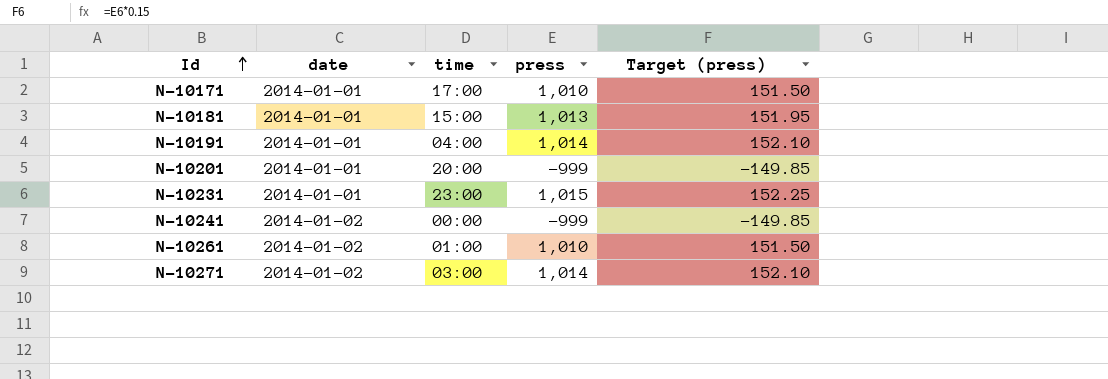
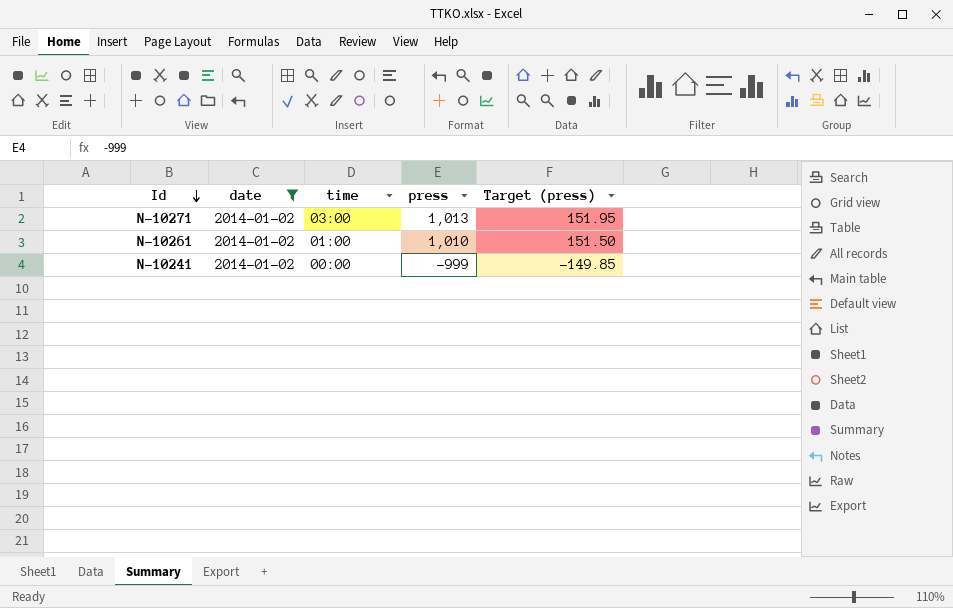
filter: none -> date = 2014-01-02
row order: Id ascending -> Id descending
N-10271 | press: 1,014 -> 1,013
N-10271 | Target (press): 152.10 -> 151.95

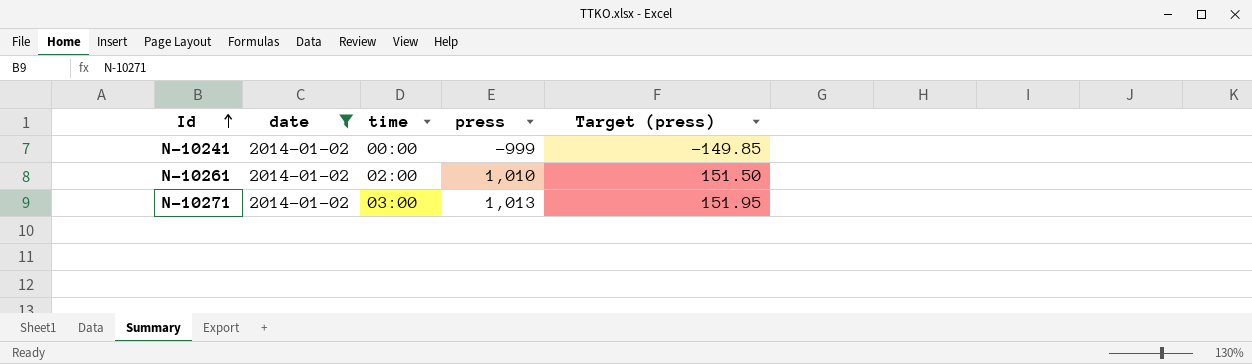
row order: Id descending -> Id ascending
N-10261 | time: 01:00 -> 02:00

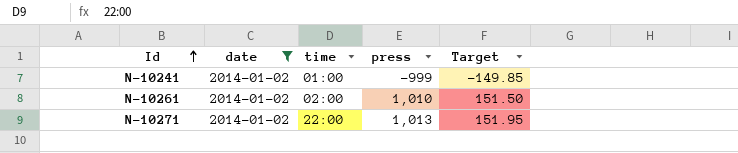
column name: Target (press) -> Target
N-10241 | time: 00:00 -> 01:00
N-10271 | time: 03:00 -> 22:00

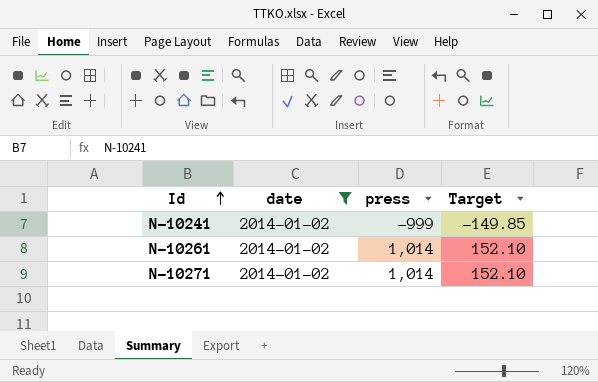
column time | position: 3 -> none
N-10261 | press: 1,010 -> 1,014
N-10261 | Target: 151.50 -> 152.10
N-10271 | press: 1,013 -> 1,014
N-10271 | Target: 151.95 -> 152.10

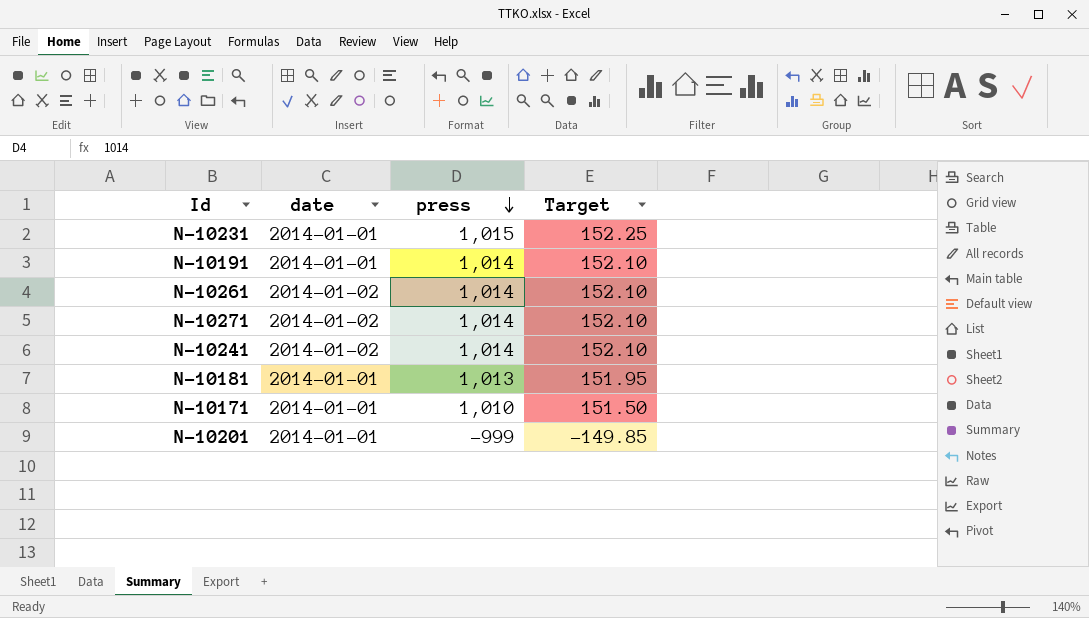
filter: date = 2014-01-02 -> none
row order: Id ascending -> press descending
N-10241 | press: -999 -> 1,014
N-10241 | Target: -149.85 -> 152.10

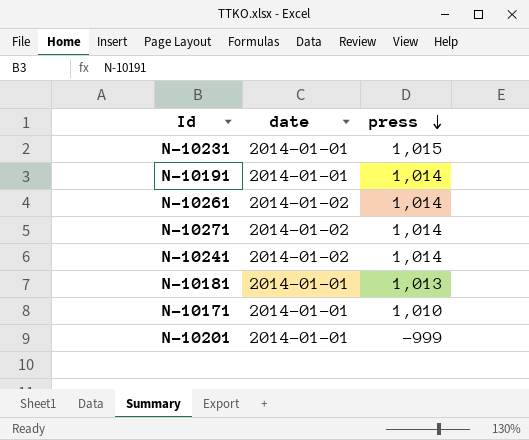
column Target | formula: [press] * 0.15 -> none

